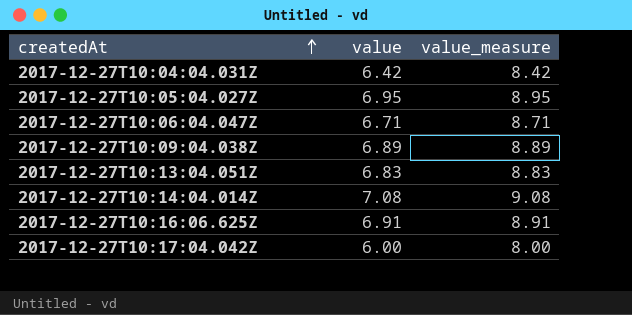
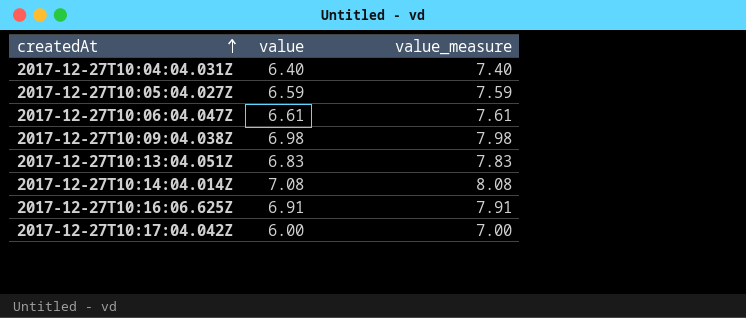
column value_measure | formula: [value] + 2 -> [value] + 1
2017-12-27T10:04:04.031Z | value: 6.42 -> 6.40
2017-12-27T10:05:04.027Z | value: 6.95 -> 6.59
2017-12-27T10:06:04.047Z | value: 6.71 -> 6.61
2017-12-27T10:09:04.038Z | value: 6.89 -> 6.98

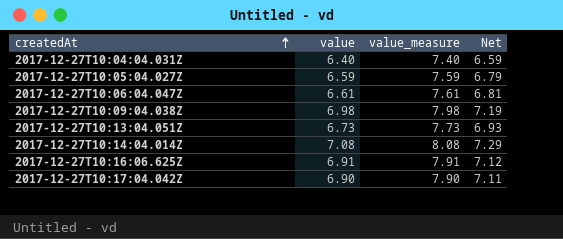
column Net | formula: none -> [value] * 1.03
2017-12-27T10:13:04.051Z | value: 6.83 -> 6.73
2017-12-27T10:13:04.051Z | value_measure: 7.83 -> 7.73
2017-12-27T10:17:04.042Z | value: 6.00 -> 6.90
2017-12-27T10:17:04.042Z | value_measure: 7.00 -> 7.90

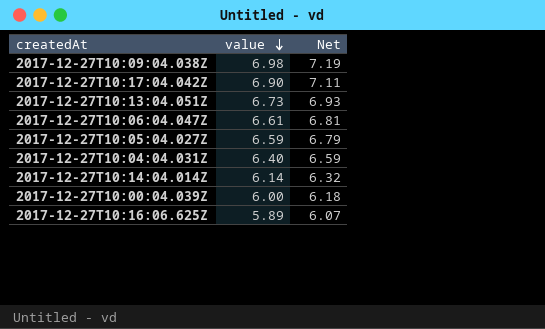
row order: createdAt ascending -> value descending
column value_measure | formula: [value] + 1 -> none
2017-12-27T10:14:04.014Z | value: 7.08 -> 6.14
2017-12-27T10:14:04.014Z | Net: 7.29 -> 6.32
row 2017-12-27T10:00:04.039Z: none -> 6.00 | 6.18
2017-12-27T10:16:06.625Z | value: 6.91 -> 5.89
2017-12-27T10:16:06.625Z | Net: 7.12 -> 6.07

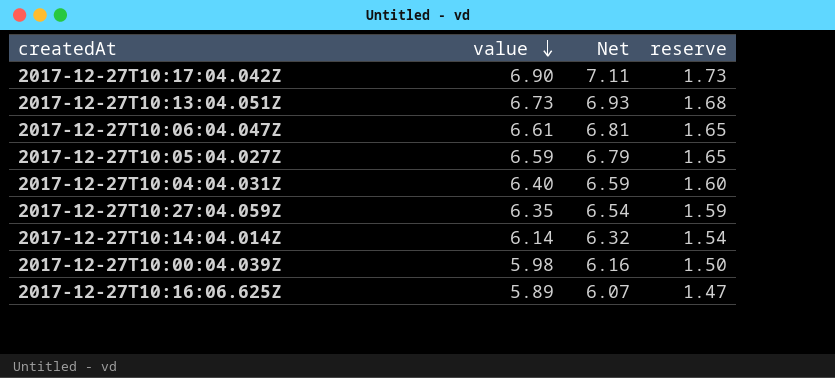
column reserve | formula: none -> [value] * 0.25
row 2017-12-27T10:09:04.038Z: 6.98 | 7.19 -> none
row 2017-12-27T10:27:04.059Z: none -> 6.35 | 6.54 | 1.59
2017-12-27T10:00:04.039Z | value: 6.00 -> 5.98
2017-12-27T10:00:04.039Z | Net: 6.18 -> 6.16

